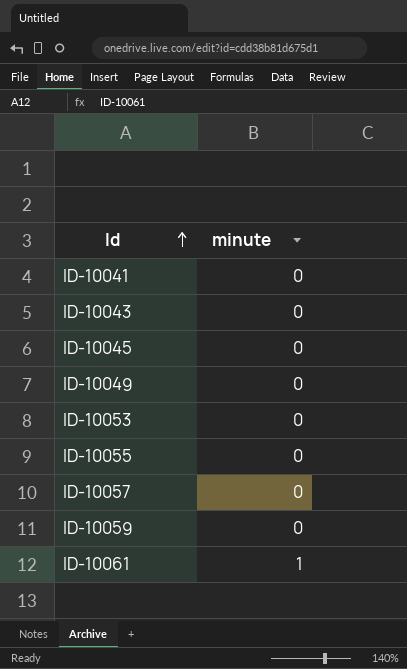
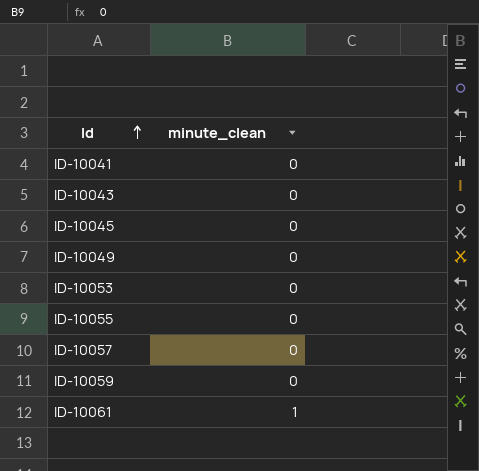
column name: minute -> minute_clean

